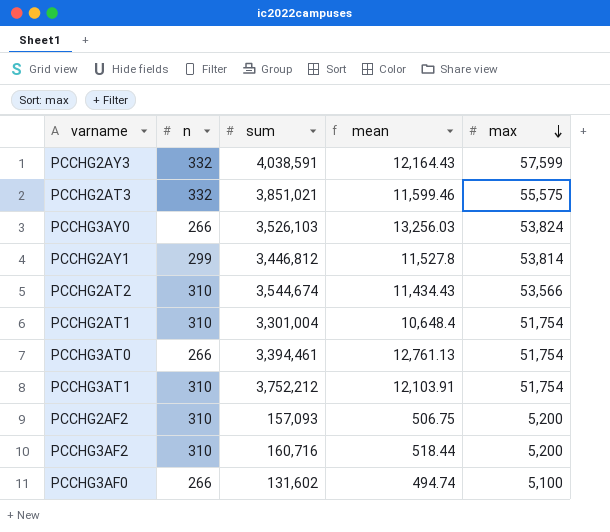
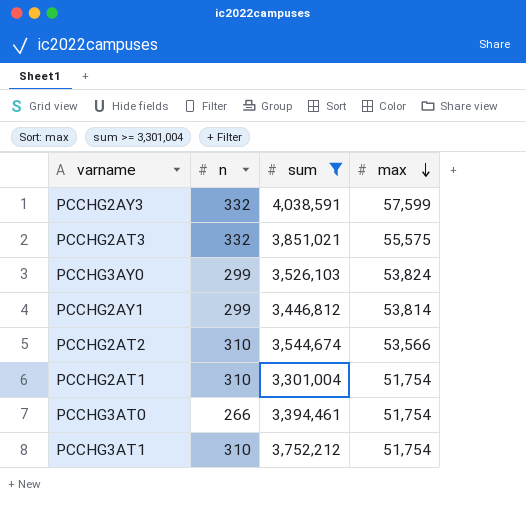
filter: none -> sum >= 3,301,004
column mean | formula: [sum] / [n] -> none
PCCHG3AY0 | n: 266 -> 299

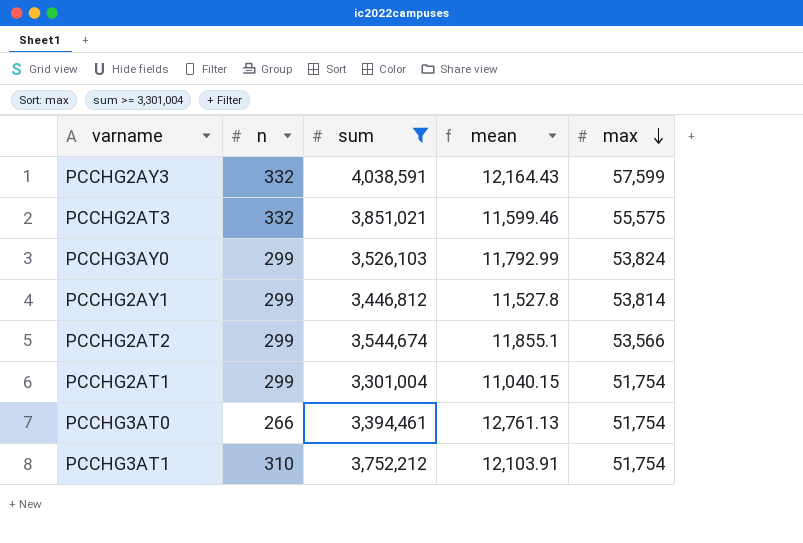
column mean | formula: none -> [sum] / [n]
PCCHG2AT2 | n: 310 -> 299
PCCHG2AT1 | n: 310 -> 299

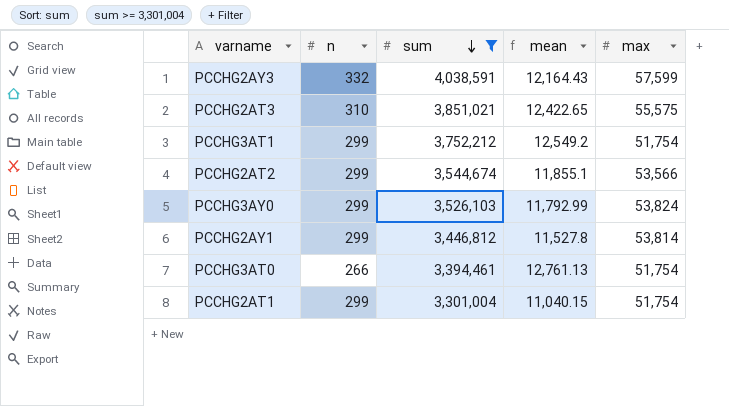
row order: max descending -> sum descending
PCCHG2AT3 | n: 332 -> 310
PCCHG2AT3 | mean: 11,599.46 -> 12,422.65
PCCHG3AT1 | n: 310 -> 299
PCCHG3AT1 | mean: 12,103.91 -> 12,549.2

